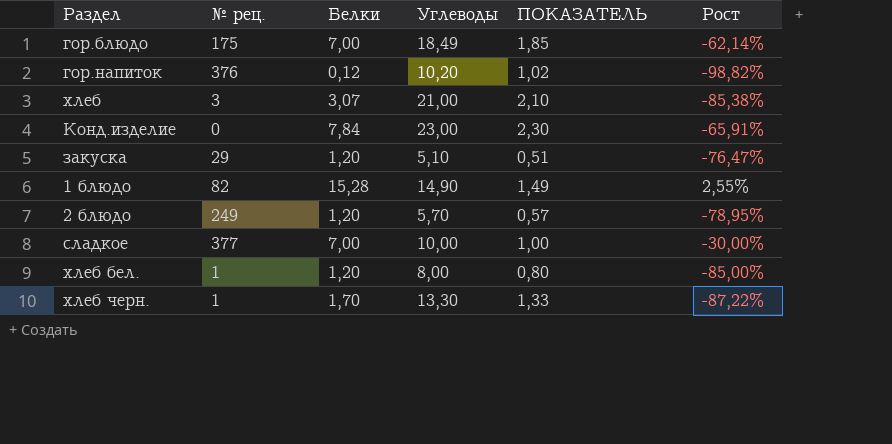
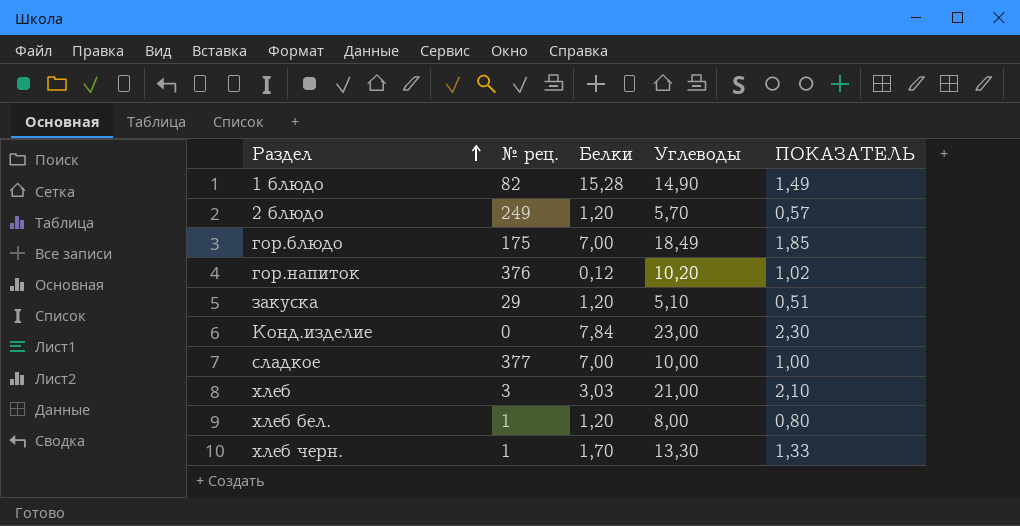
row order: none -> Раздел ascending
column Рост | formula: ([Белки] - [Углеводы]) / [Углеводы] -> none
хлеб | Белки: 3,07 -> 3,03

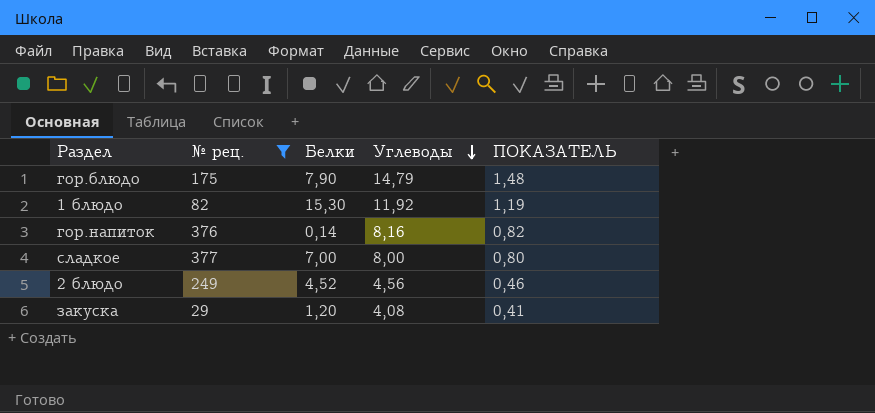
filter: none -> № рец. >= 29
row order: Раздел ascending -> Углеводы descending
гор.блюдо | Белки: 7,00 -> 7,90
гор.блюдо | Углеводы: 18,49 -> 14,79
гор.блюдо | ПОКАЗАТЕЛЬ: 1,85 -> 1,48
1 блюдо | Белки: 15,28 -> 15,30
1 блюдо | Углеводы: 14,90 -> 11,92
1 блюдо | ПОКАЗАТЕЛЬ: 1,49 -> 1,19
гор.напиток | Белки: 0,12 -> 0,14
гор.напиток | Углеводы: 10,20 -> 8,16
гор.напиток | ПОКАЗАТЕЛЬ: 1,02 -> 0,82
сладкое | Углеводы: 10,00 -> 8,00
сладкое | ПОКАЗАТЕЛЬ: 1,00 -> 0,80
2 блюдо | Белки: 1,20 -> 4,52
2 блюдо | Углеводы: 5,70 -> 4,56
2 блюдо | ПОКАЗАТЕЛЬ: 0,57 -> 0,46
закуска | Углеводы: 5,10 -> 4,08
закуска | ПОКАЗАТЕЛЬ: 0,51 -> 0,41

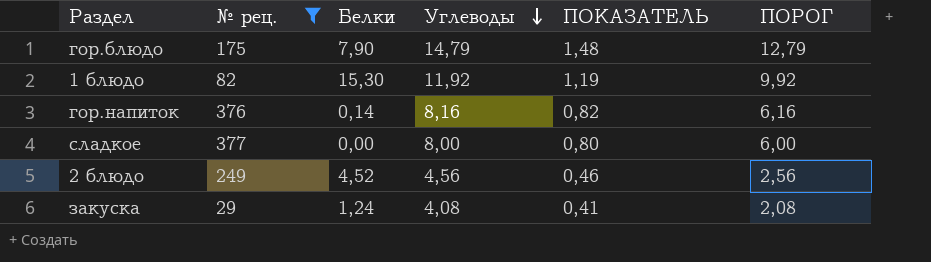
column ПОРОГ | formula: none -> [Углеводы] - 2
сладкое | Белки: 7,00 -> 0,00
закуска | Белки: 1,20 -> 1,24

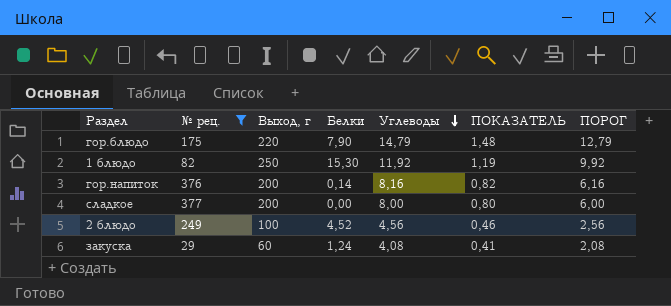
column Выход, г | position: none -> 3

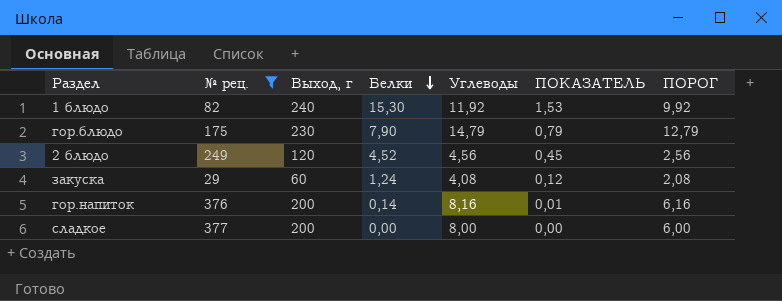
row order: Углеводы descending -> Белки descending
column ПОКАЗАТЕЛЬ | formula: [Углеводы] * 0,1 -> [Белки] * 0,1
1 блюдо | Выход, г: 250 -> 240
гор.блюдо | Выход, г: 220 -> 230
2 блюдо | Выход, г: 100 -> 120

